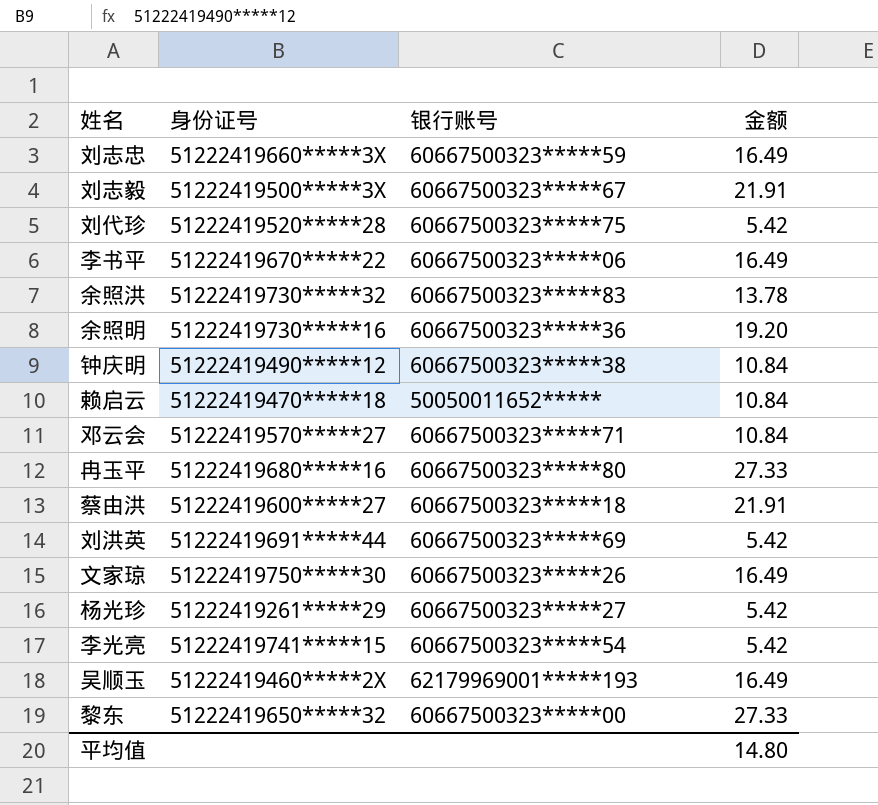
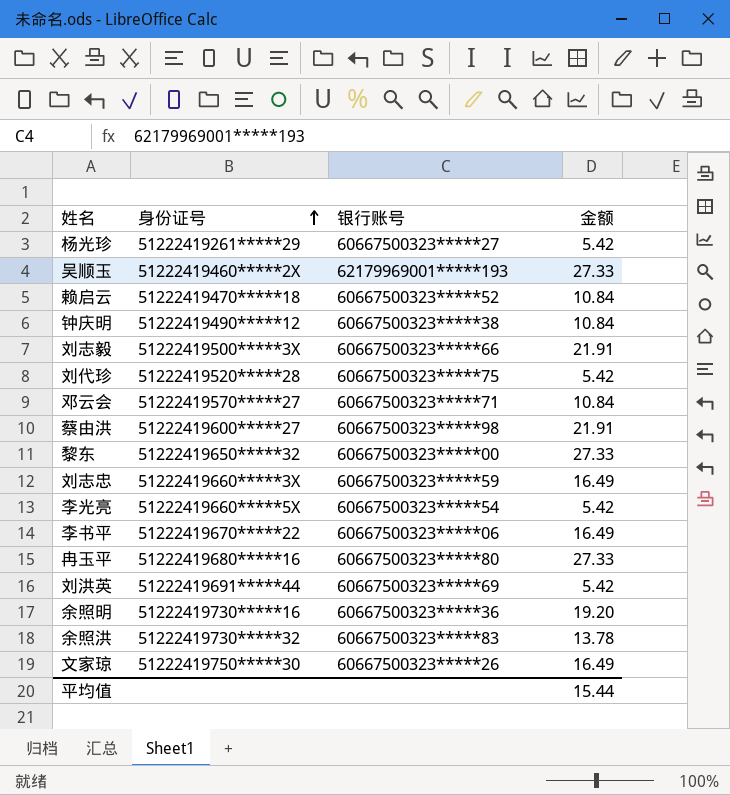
row order: none -> 身份证号 ascending
吴顺玉 | 金额: 16.49 -> 27.33
赖启云 | 银行账号: 50050011652***** -> 60667500323*****52
刘志毅 | 银行账号: 60667500323*****67 -> 60667500323*****66
蔡由洪 | 银行账号: 60667500323*****18 -> 60667500323*****98
李光亮 | 身份证号: 51222419741*****15 -> 51222419660*****5X
平均值 | 金额: 14.80 -> 15.44

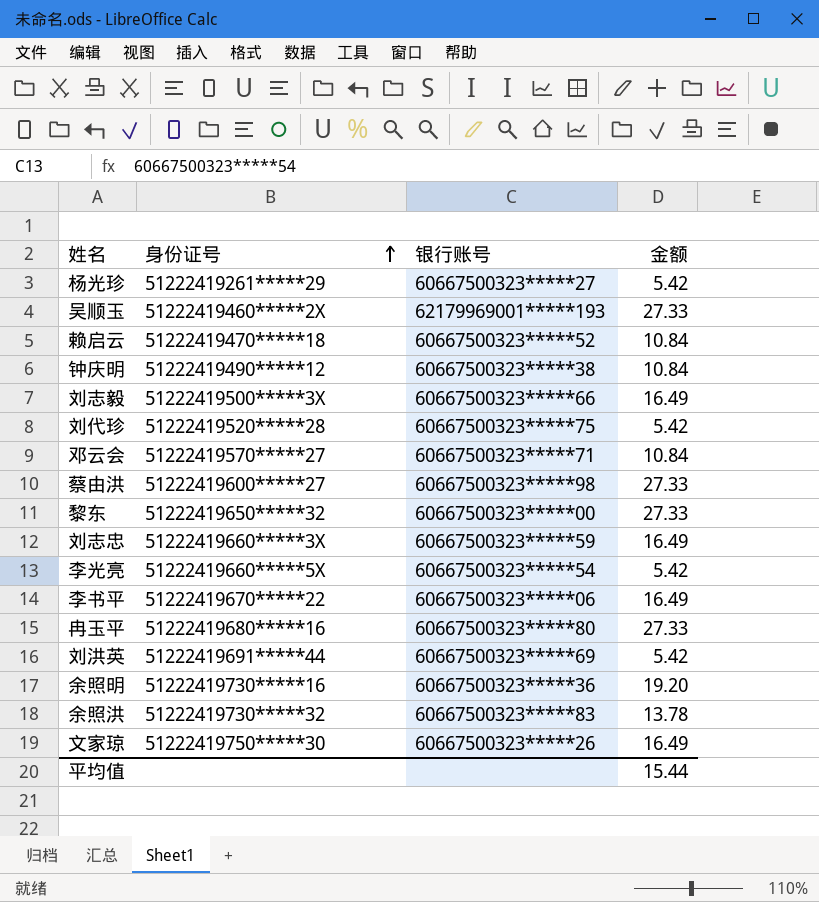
刘志毅 | 金额: 21.91 -> 16.49
蔡由洪 | 金额: 21.91 -> 27.33

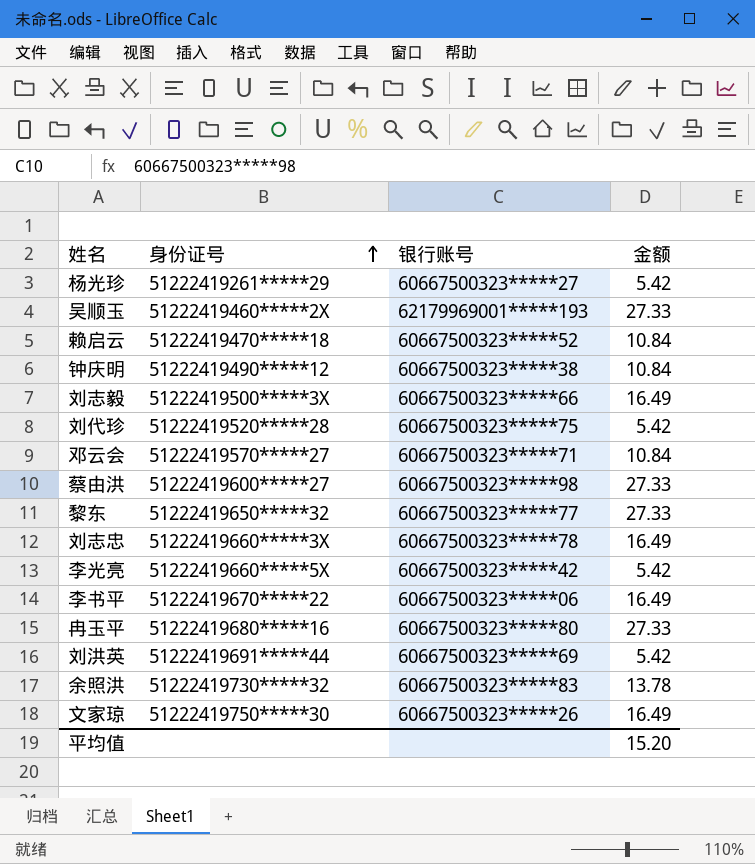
row 余照明: 51222419730*****16 | 60667500323*****36 | 19.20 -> none
黎东 | 银行账号: 60667500323*****00 -> 60667500323*****77
刘志忠 | 银行账号: 60667500323*****59 -> 60667500323*****78
李光亮 | 银行账号: 60667500323*****54 -> 60667500323*****42
平均值 | 金额: 15.44 -> 15.20

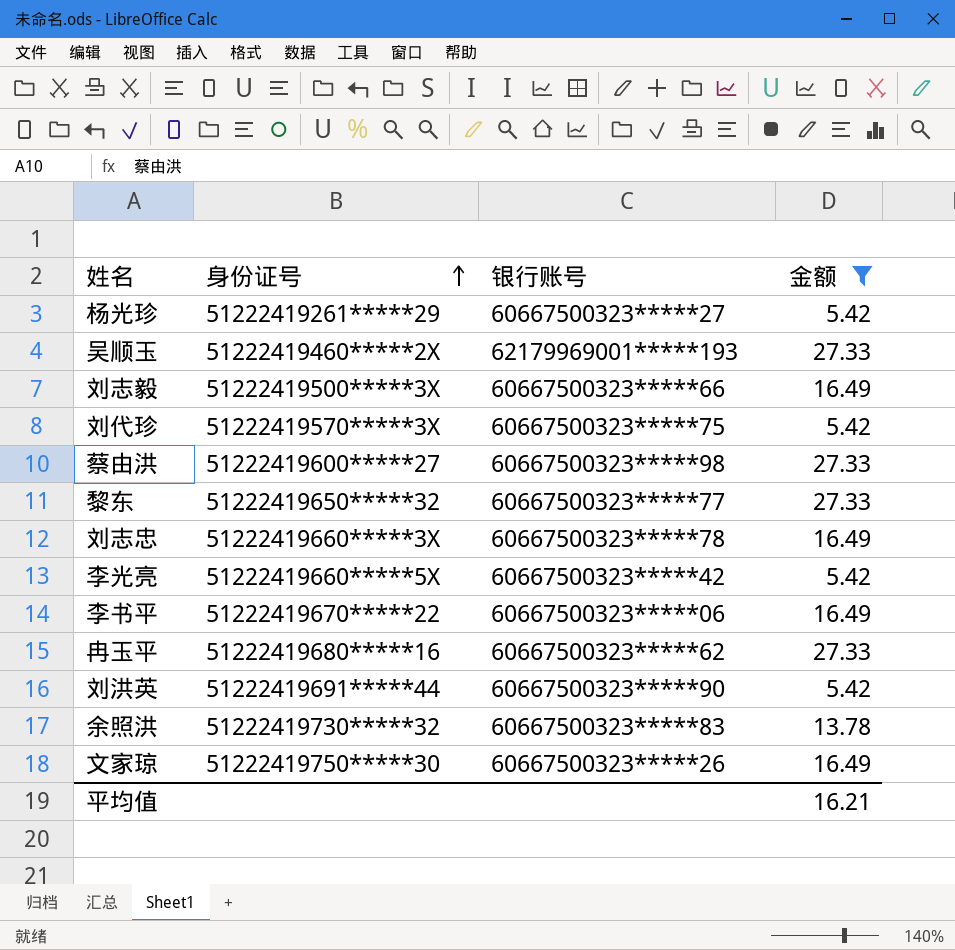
filter: none -> 金额 != 10.84
刘代珍 | 身份证号: 51222419520*****28 -> 51222419570*****3X
冉玉平 | 银行账号: 60667500323*****80 -> 60667500323*****62
刘洪英 | 银行账号: 60667500323*****69 -> 60667500323*****90
平均值 | 金额: 15.20 -> 16.21

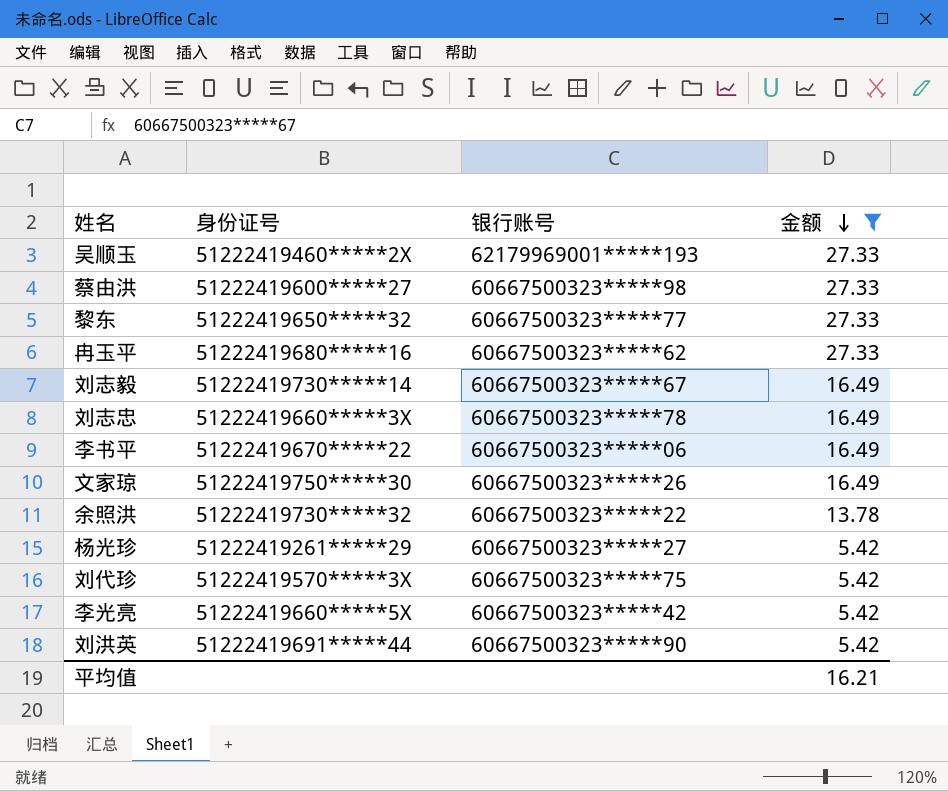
row order: 身份证号 ascending -> 金额 descending
刘志毅 | 身份证号: 51222419500*****3X -> 51222419730*****14
刘志毅 | 银行账号: 60667500323*****66 -> 60667500323*****67
余照洪 | 银行账号: 60667500323*****83 -> 60667500323*****22

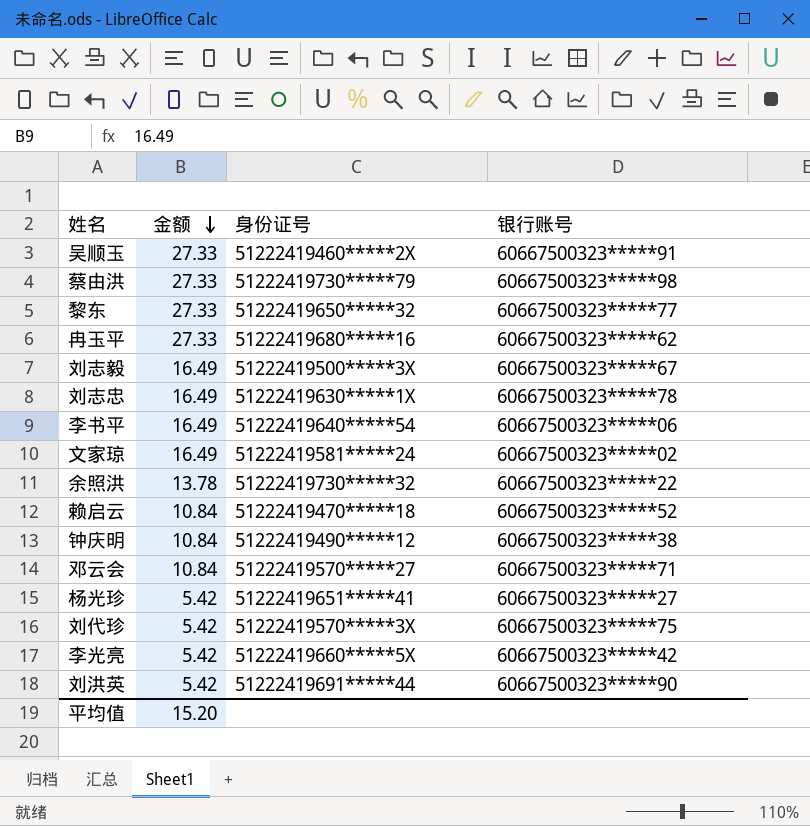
filter: 金额 != 10.84 -> none
column 金额 | position: 4 -> 2
吴顺玉 | 银行账号: 62179969001*****193 -> 60667500323*****91
蔡由洪 | 身份证号: 51222419600*****27 -> 51222419730*****79
刘志毅 | 身份证号: 51222419730*****14 -> 51222419500*****3X
刘志忠 | 身份证号: 51222419660*****3X -> 51222419630*****1X
李书平 | 身份证号: 51222419670*****22 -> 51222419640*****54
文家琼 | 身份证号: 51222419750*****30 -> 51222419581*****24
文家琼 | 银行账号: 60667500323*****26 -> 60667500323*****02
杨光珍 | 身份证号: 51222419261*****29 -> 51222419651*****41
平均值 | 金额: 16.21 -> 15.20

